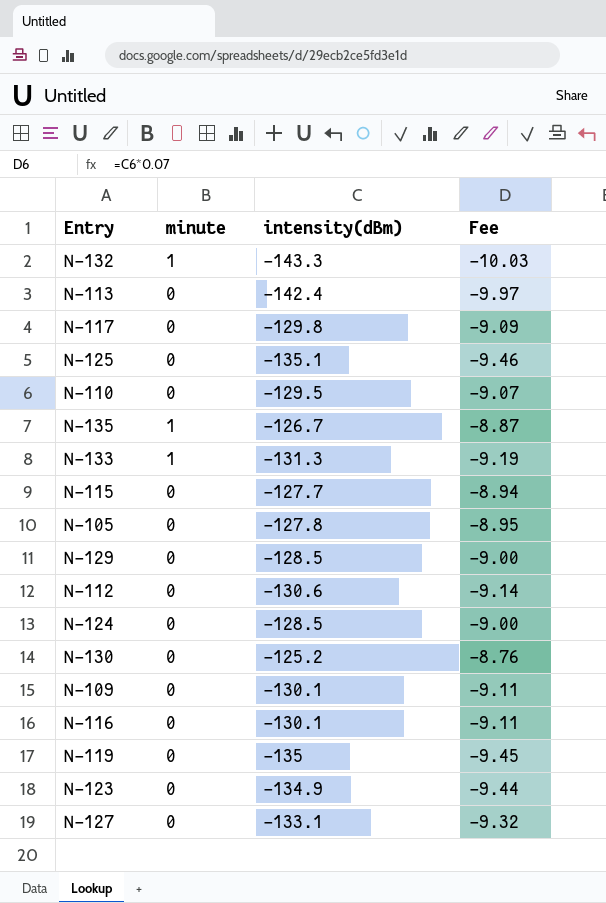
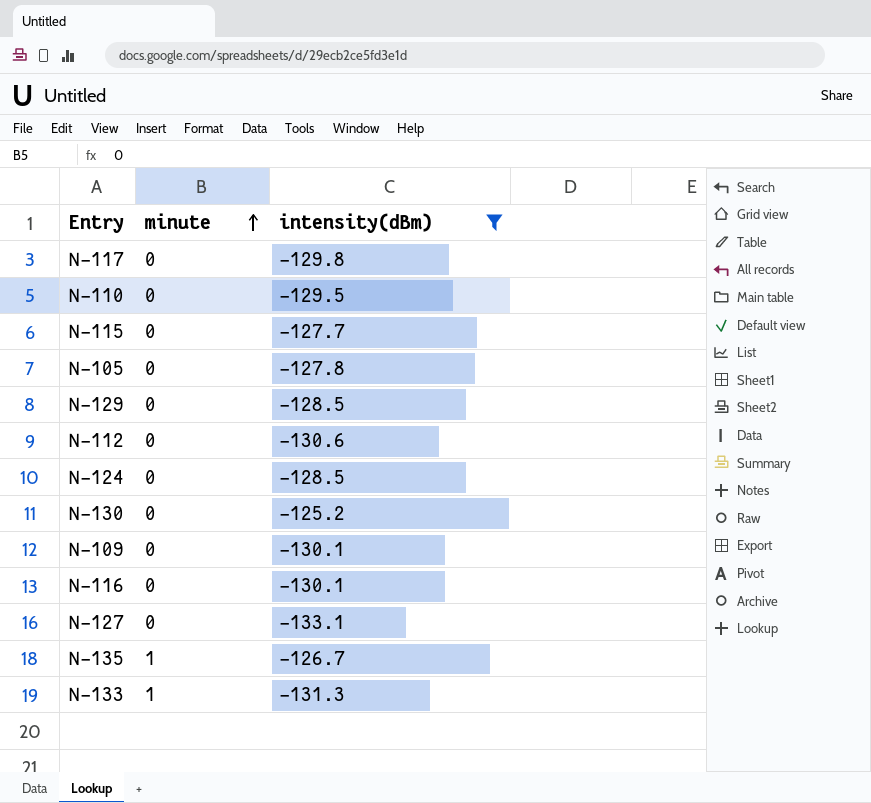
filter: none -> intensity(dBm) >= -133.1
row order: none -> minute ascending
column Fee | formula: [intensity(dBm)] * 0.07 -> none

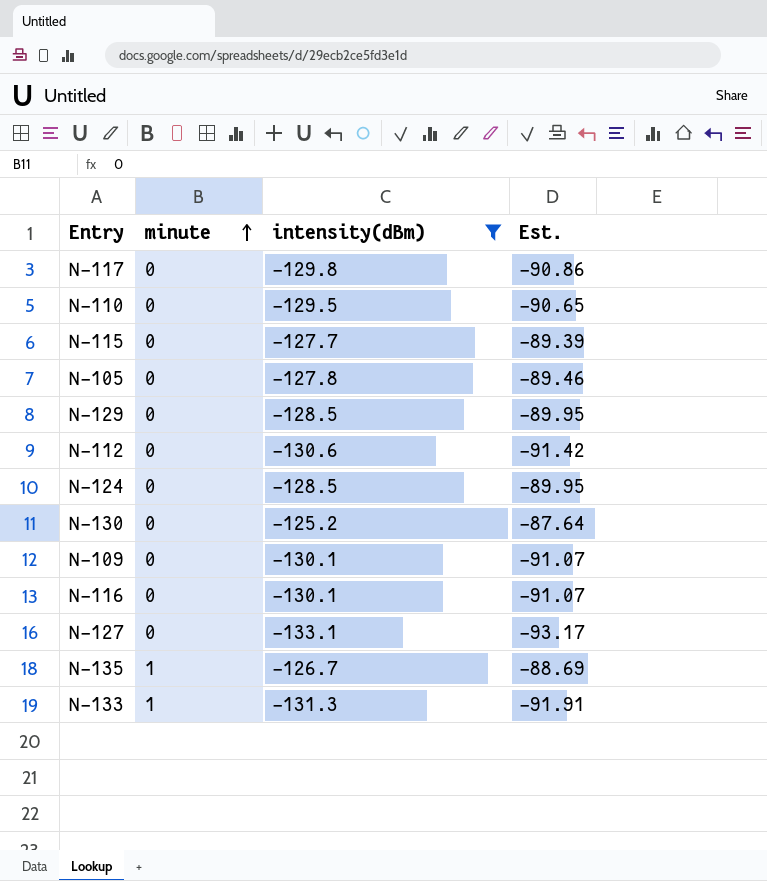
column Est. | formula: none -> [intensity(dBm)] * 0.7

